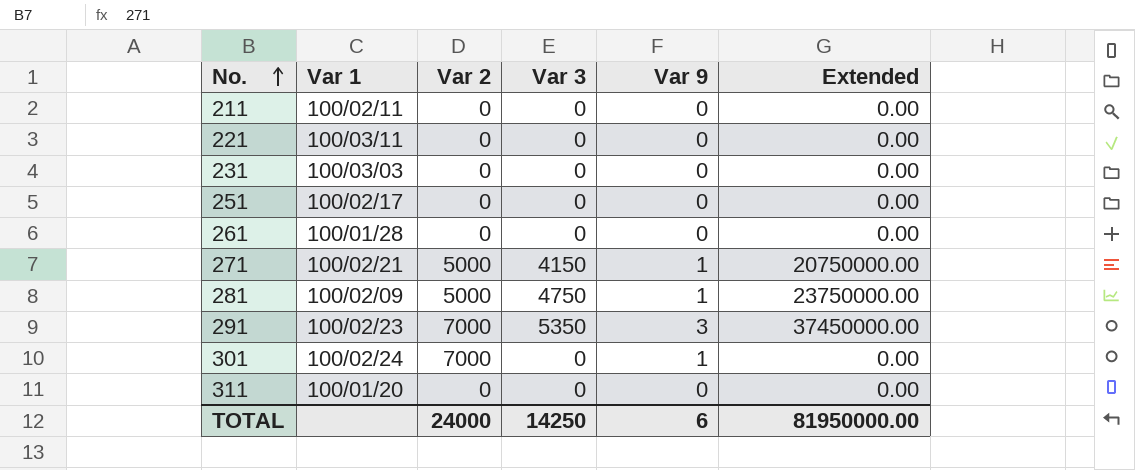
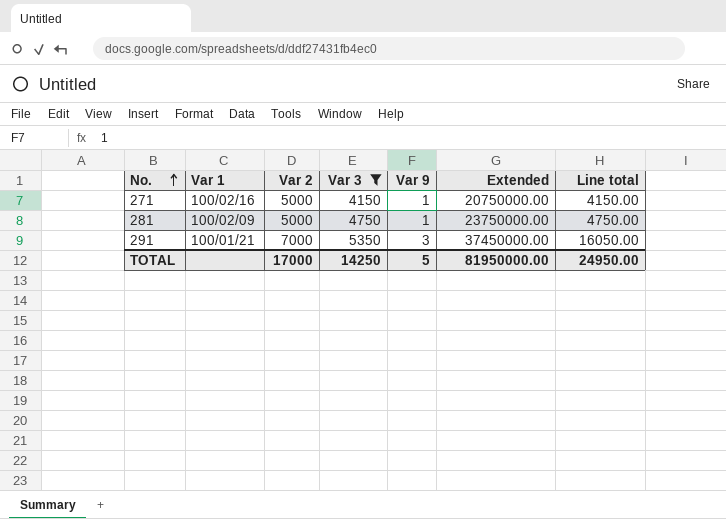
filter: none -> Var 3 != 0
column Line total | formula: none -> [Var 3] * [Var 9]
271 | Var 1: 100/02/21 -> 100/02/16
291 | Var 1: 100/02/23 -> 100/01/21
TOTAL | Var 2: 24000 -> 17000
TOTAL | Var 9: 6 -> 5

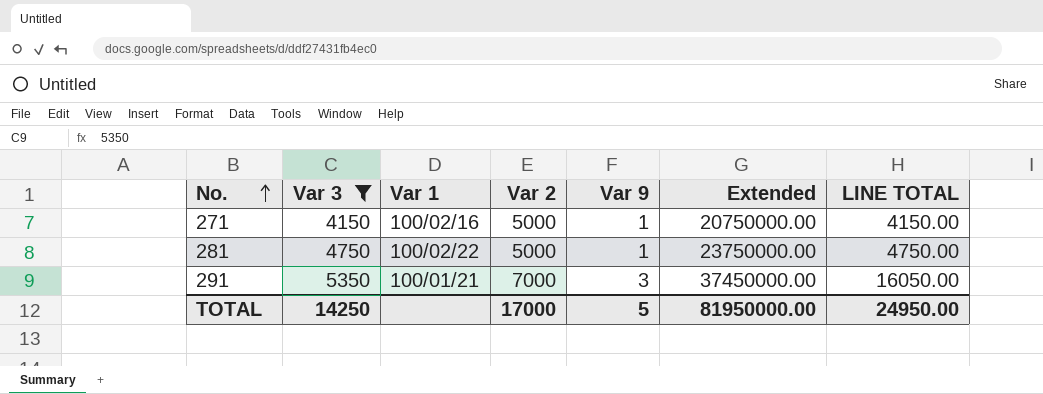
column Var 3 | position: 4 -> 2
column name: Line total -> LINE TOTAL
281 | Var 1: 100/02/09 -> 100/02/22

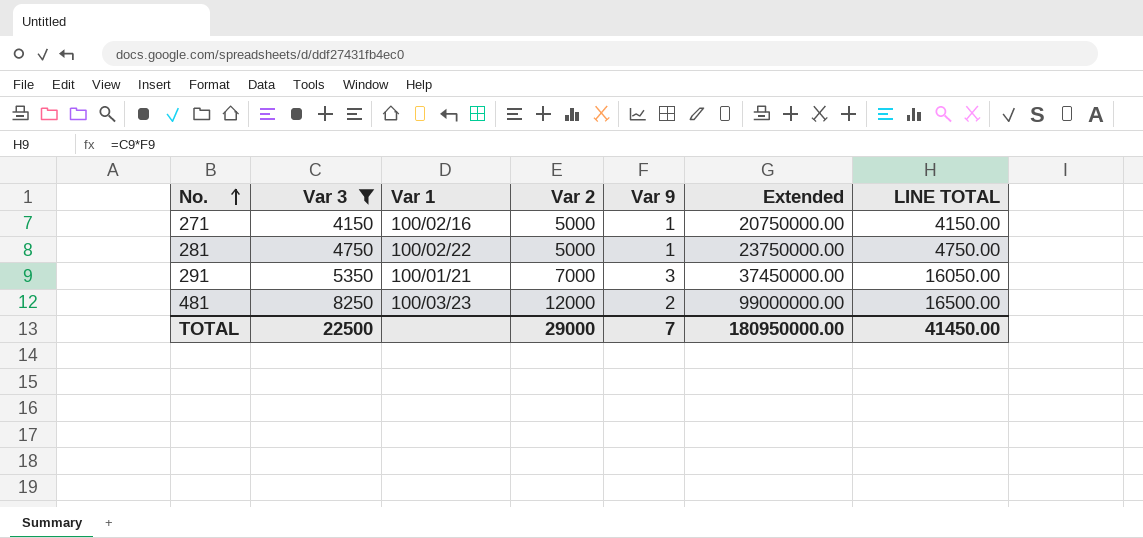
row 481: none -> 8250 | 100/03/23 | 12000 | 2 | 99000000.00 | 16500.00
TOTAL | Var 3: 14250 -> 22500
TOTAL | Var 2: 17000 -> 29000
TOTAL | Var 9: 5 -> 7
TOTAL | Extended: 81950000.00 -> 180950000.00
TOTAL | LINE TOTAL: 24950.00 -> 41450.00

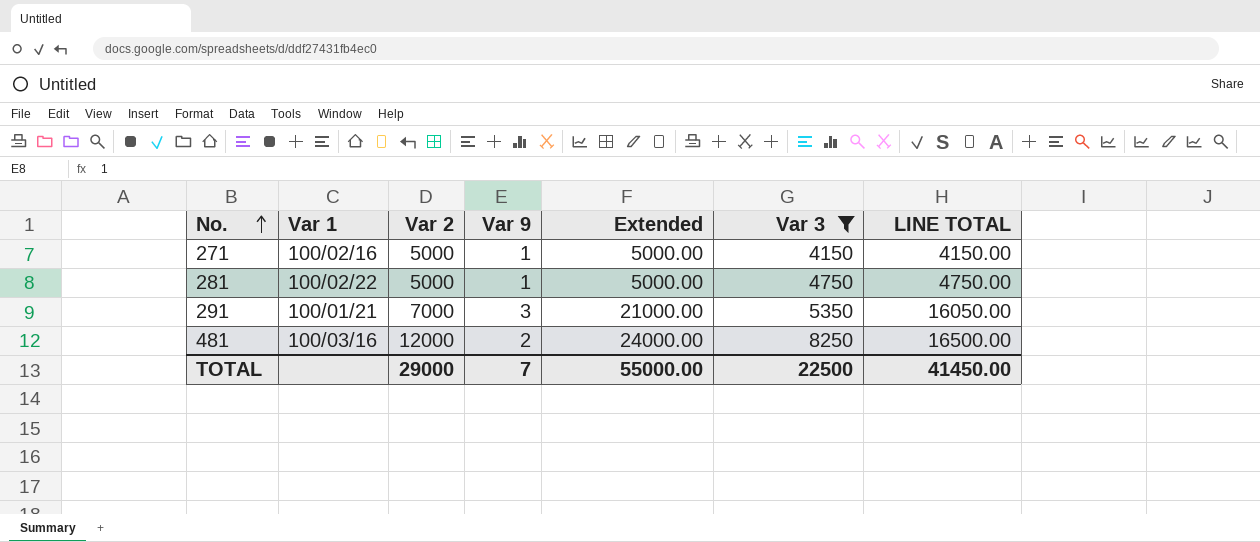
column Extended | formula: [Var 3] * [Var 2] -> [Var 2] * [Var 9]
column Var 3 | position: 2 -> 6
481 | Var 1: 100/03/23 -> 100/03/16
TOTAL | Extended: 180950000.00 -> 55000.00

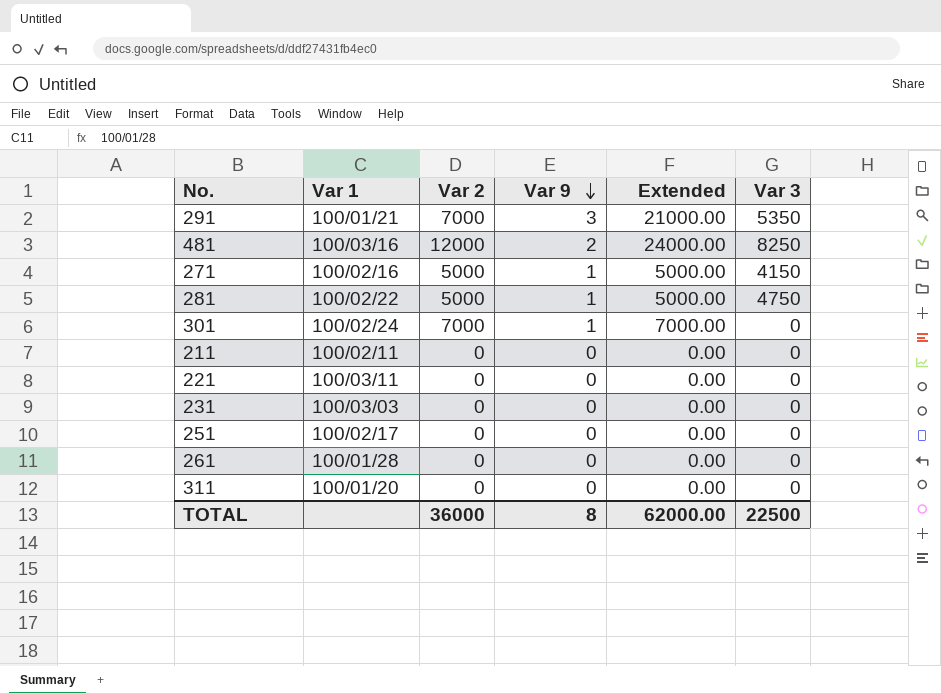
filter: Var 3 != 0 -> none
row order: No. ascending -> Var 9 descending
column LINE TOTAL | formula: [Var 9] * [Var 3] -> none
TOTAL | Var 2: 29000 -> 36000
TOTAL | Var 9: 7 -> 8
TOTAL | Extended: 55000.00 -> 62000.00

